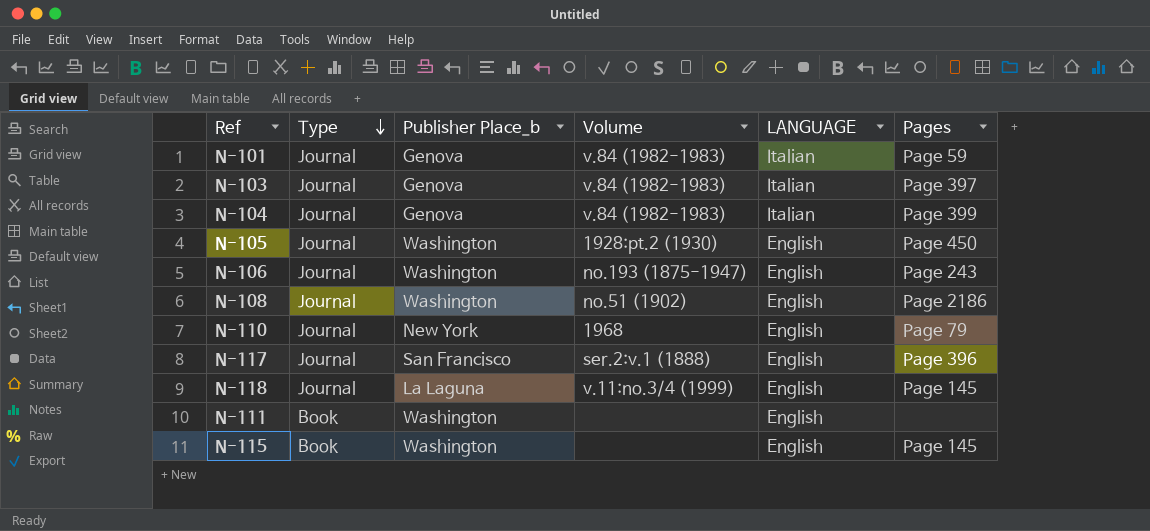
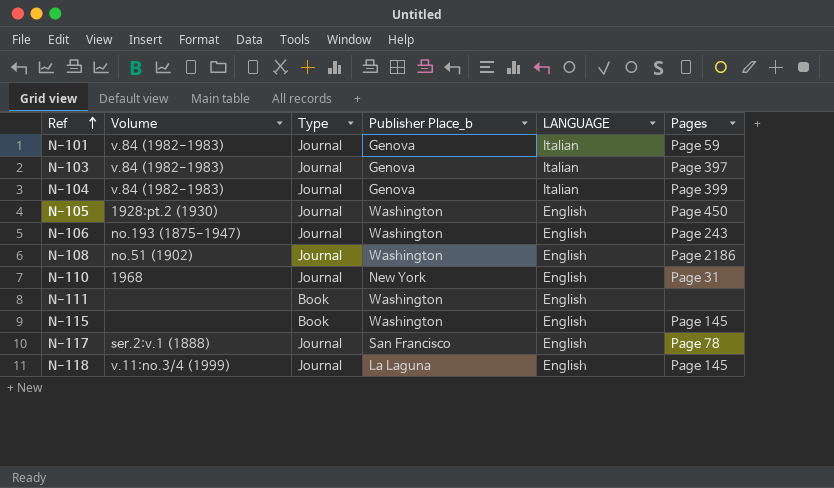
row order: Type descending -> Ref ascending
column Volume | position: 4 -> 2
N-110 | Pages: Page 79 -> Page 31
N-117 | Pages: Page 396 -> Page 78

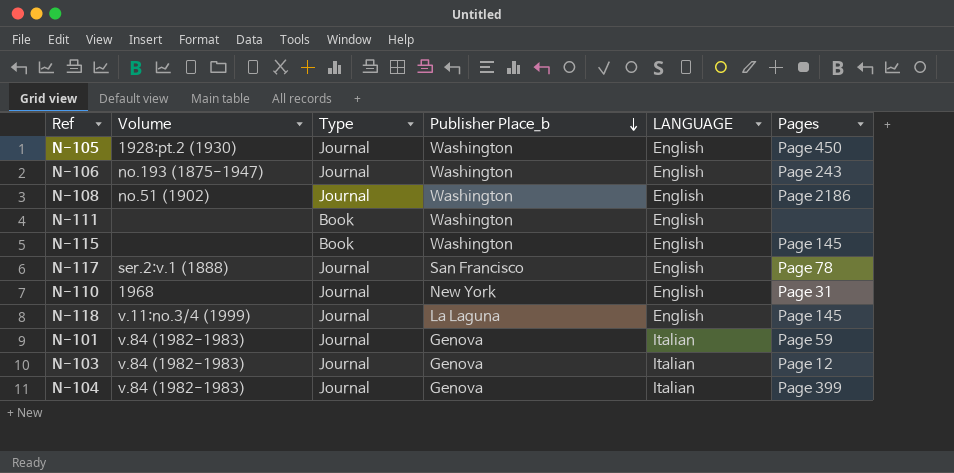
row order: Ref ascending -> Publisher Place_b descending
N-103 | Pages: Page 397 -> Page 12

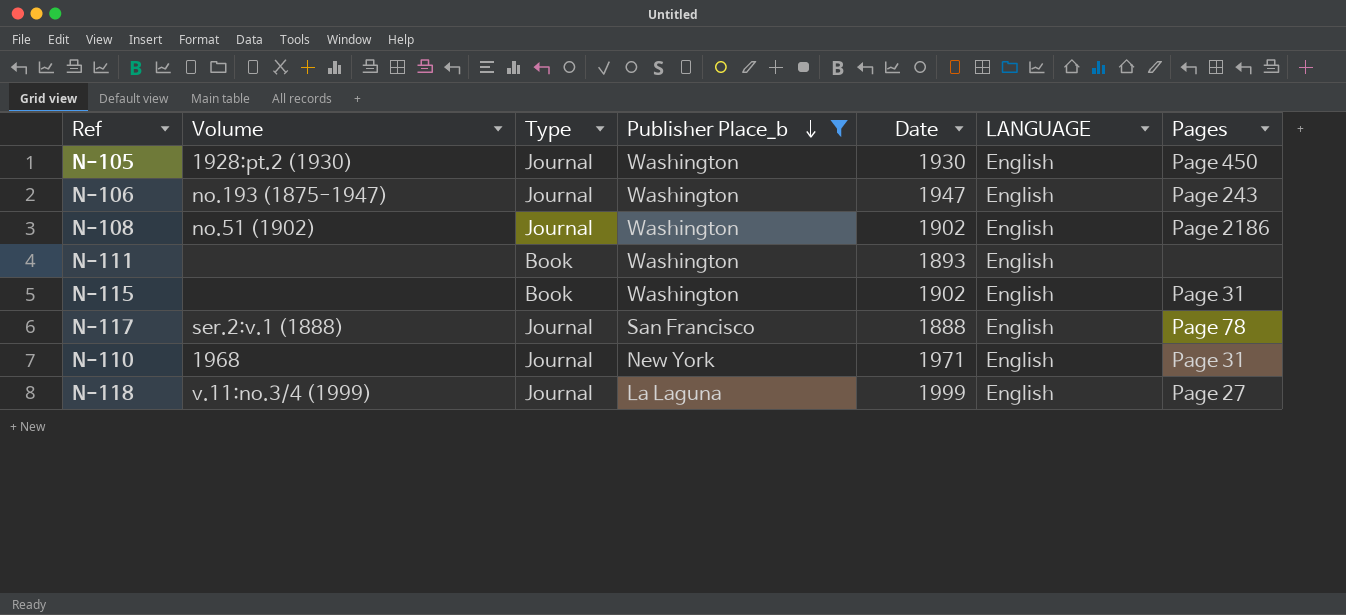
filter: none -> Publisher Place_b != Genova
column Date | position: none -> 5
N-115 | Pages: Page 145 -> Page 31
N-118 | Pages: Page 145 -> Page 27

